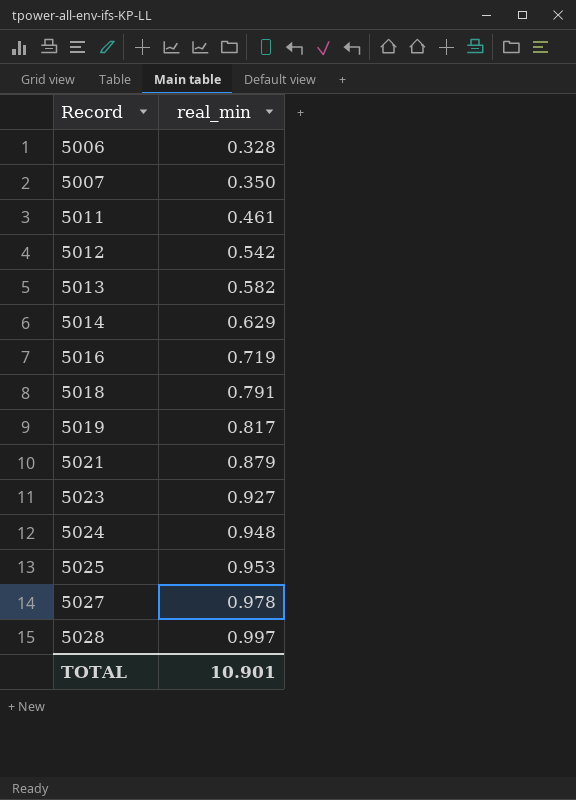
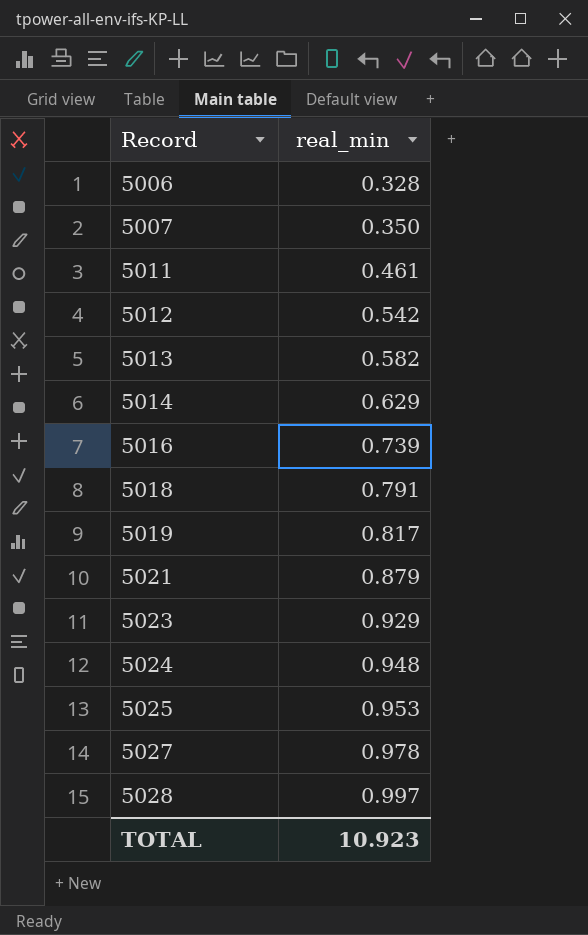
5016 | real_min: 0.719 -> 0.739
5023 | real_min: 0.927 -> 0.929
TOTAL | real_min: 10.901 -> 10.923

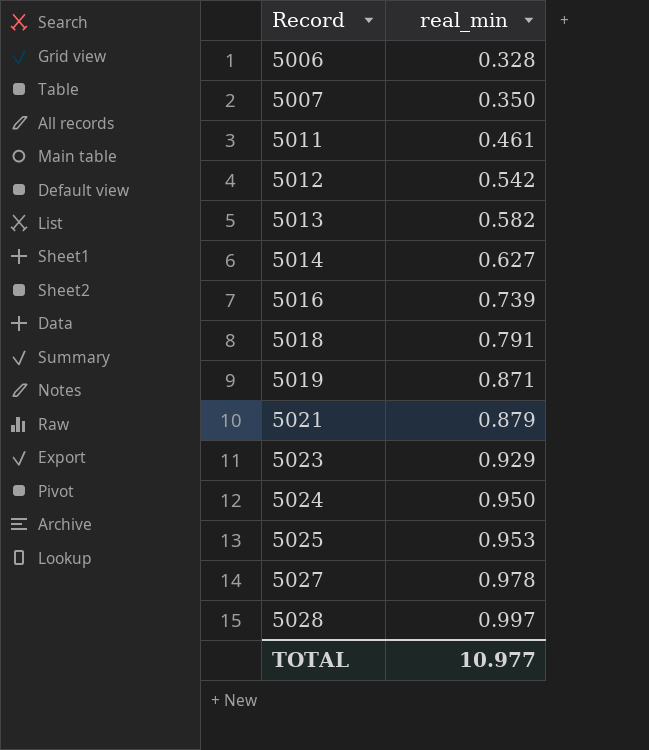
5014 | real_min: 0.629 -> 0.627
5019 | real_min: 0.817 -> 0.871
5024 | real_min: 0.948 -> 0.950
TOTAL | real_min: 10.923 -> 10.977

